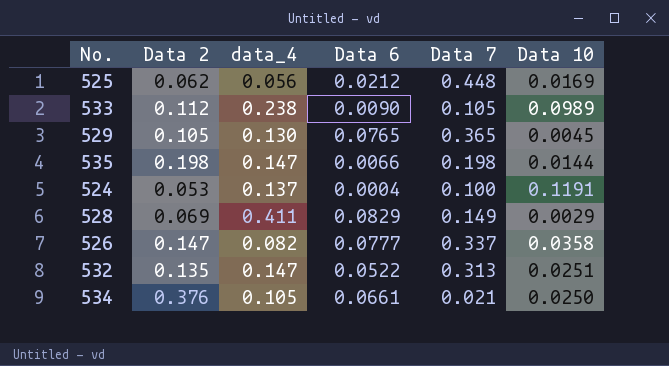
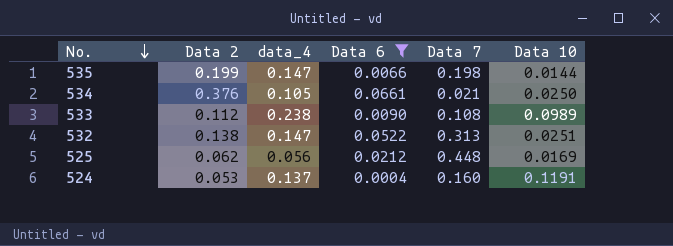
filter: none -> Data 6 <= 0.0661
row order: none -> No. descending
535 | Data 2: 0.198 -> 0.199
533 | Data 7: 0.105 -> 0.108
532 | Data 2: 0.135 -> 0.138
524 | Data 7: 0.100 -> 0.160

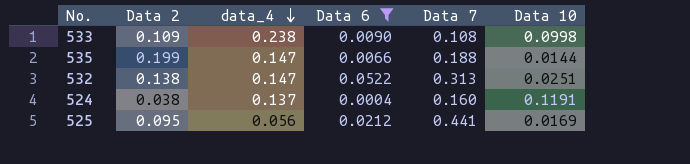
row order: No. descending -> data_4 descending
row 534: 0.376 | 0.105 | 0.0661 | 0.021 | 0.0250 -> none
533 | Data 2: 0.112 -> 0.109
533 | Data 10: 0.0989 -> 0.0998
535 | Data 7: 0.198 -> 0.188
524 | Data 2: 0.053 -> 0.038
525 | Data 2: 0.062 -> 0.095
525 | Data 7: 0.448 -> 0.441

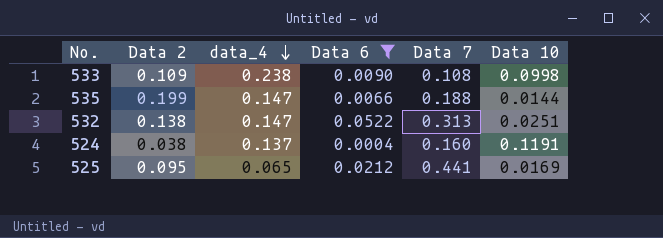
525 | data_4: 0.056 -> 0.065

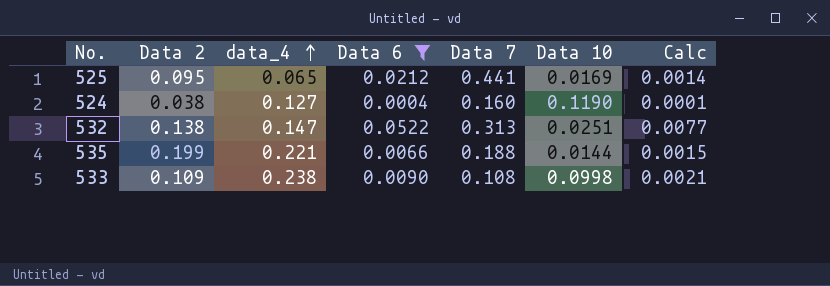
row order: data_4 descending -> data_4 ascending
column Calc | formula: none -> [data_4] * [Data 6]
524 | data_4: 0.137 -> 0.127
524 | Data 10: 0.1191 -> 0.1190
535 | data_4: 0.147 -> 0.221

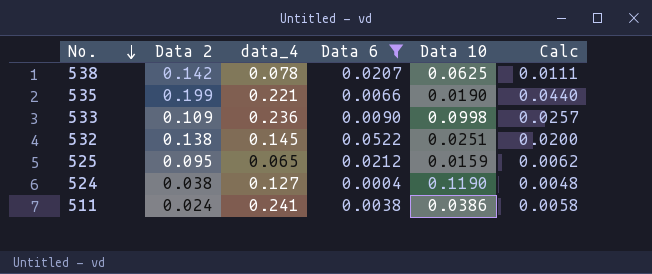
row order: data_4 ascending -> No. descending
column Data 7 | position: 5 -> none
column Calc | formula: [data_4] * [Data 6] -> [Data 2] * [data_4]
row 538: none -> 0.142 | 0.078 | 0.0207 | 0.0625 | 0.0111
535 | Data 10: 0.0144 -> 0.0190
533 | data_4: 0.238 -> 0.236
532 | data_4: 0.147 -> 0.145
525 | Data 10: 0.0169 -> 0.0159
row 511: none -> 0.024 | 0.241 | 0.0038 | 0.0386 | 0.0058

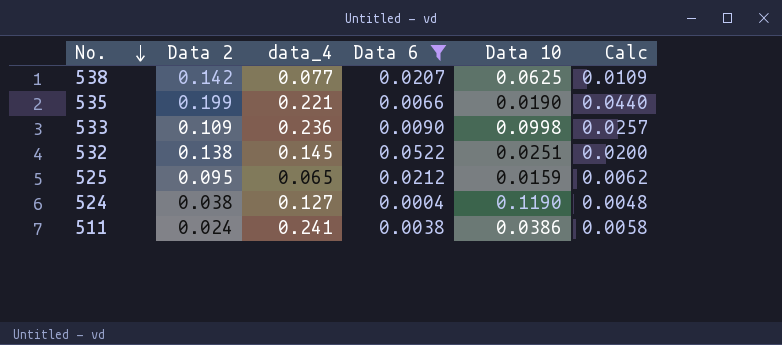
538 | data_4: 0.078 -> 0.077
538 | Calc: 0.0111 -> 0.0109

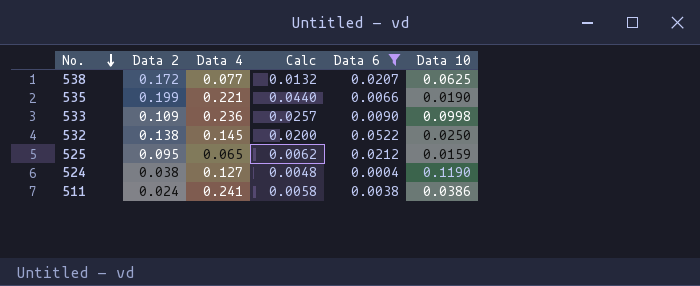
column name: data_4 -> Data 4
column Calc | position: 6 -> 4
538 | Data 2: 0.142 -> 0.172
538 | Calc: 0.0109 -> 0.0132
532 | Data 10: 0.0251 -> 0.0250

